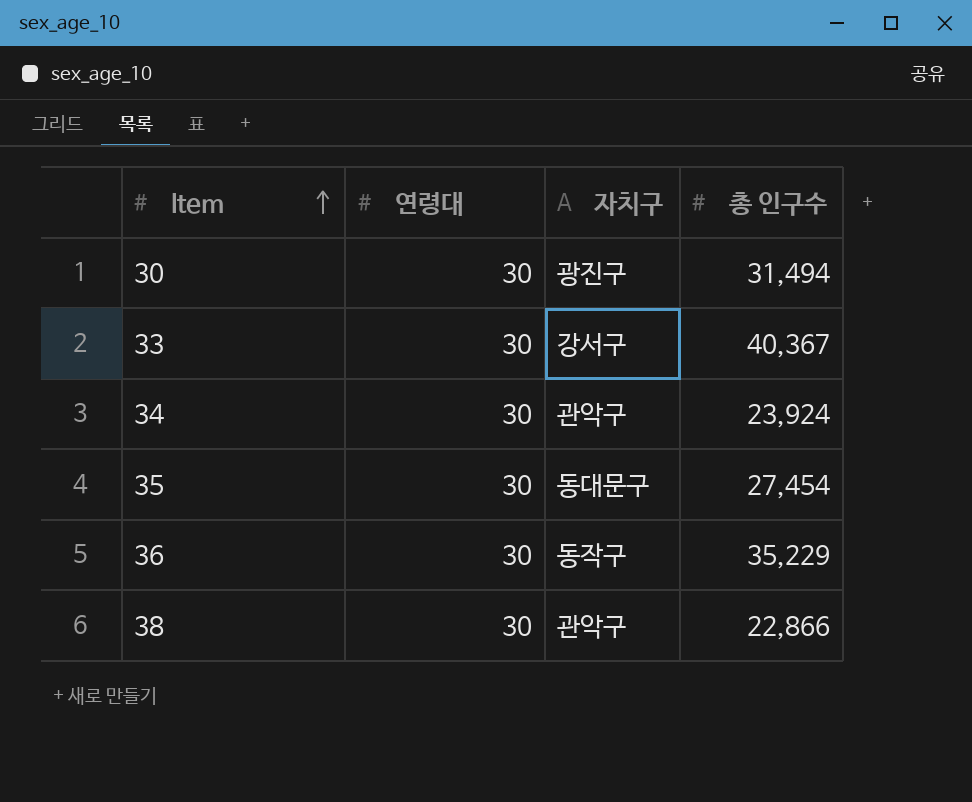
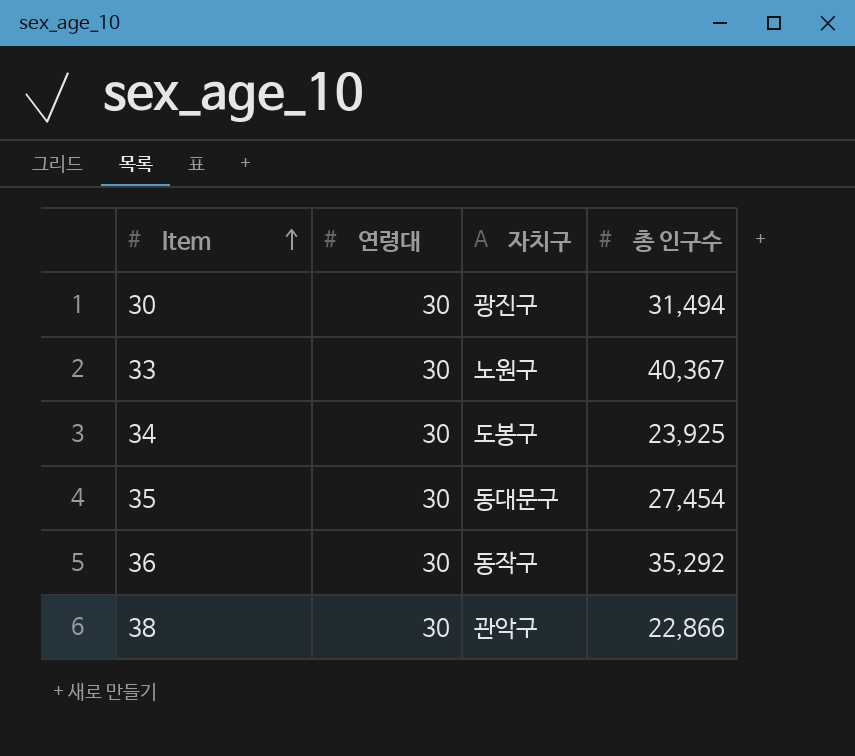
33 | 자치구: 강서구 -> 노원구
34 | 자치구: 관악구 -> 도봉구
34 | 총 인구수: 23,924 -> 23,925
36 | 총 인구수: 35,229 -> 35,292

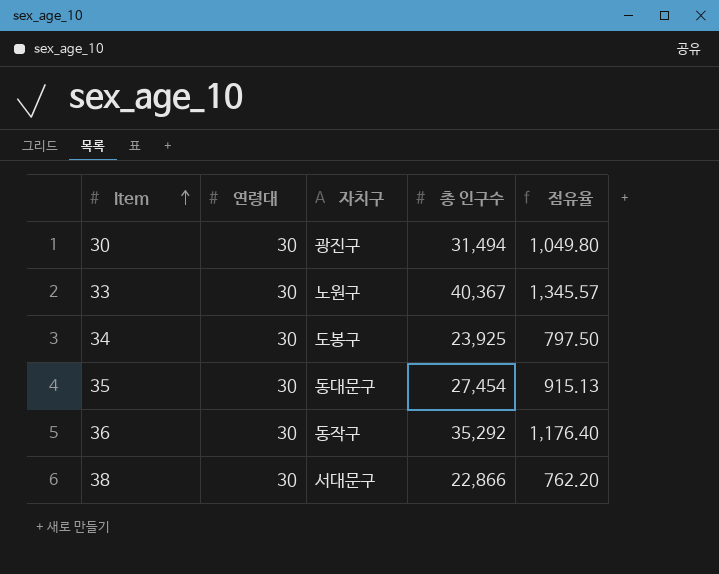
column 점유율 | formula: none -> [총 인구수] / [연령대]
38 | 자치구: 관악구 -> 서대문구

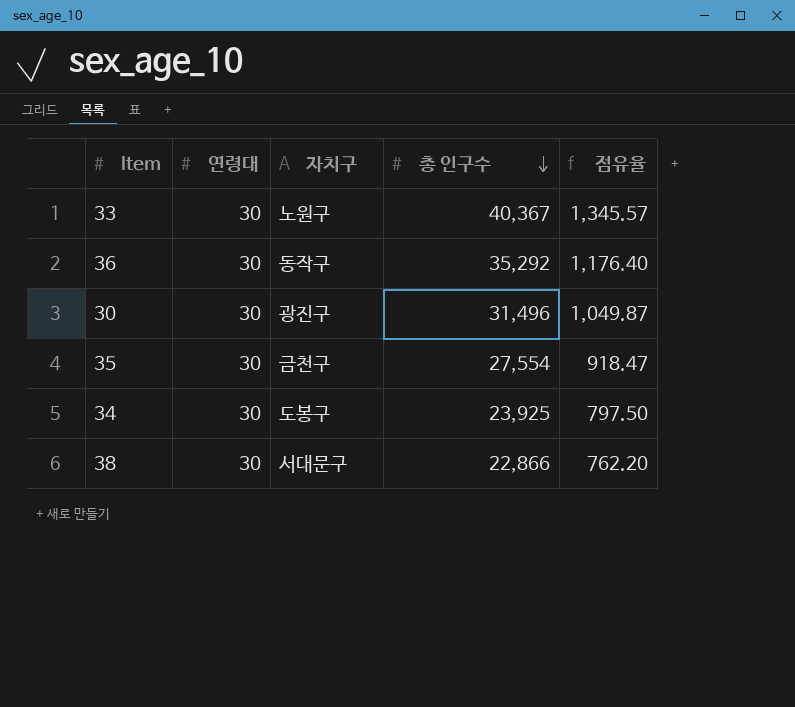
row order: Item ascending -> 총 인구수 descending
30 | 총 인구수: 31,494 -> 31,496
30 | 점유율: 1,049.80 -> 1,049.87
35 | 자치구: 동대문구 -> 금천구
35 | 총 인구수: 27,454 -> 27,554
35 | 점유율: 915.13 -> 918.47

